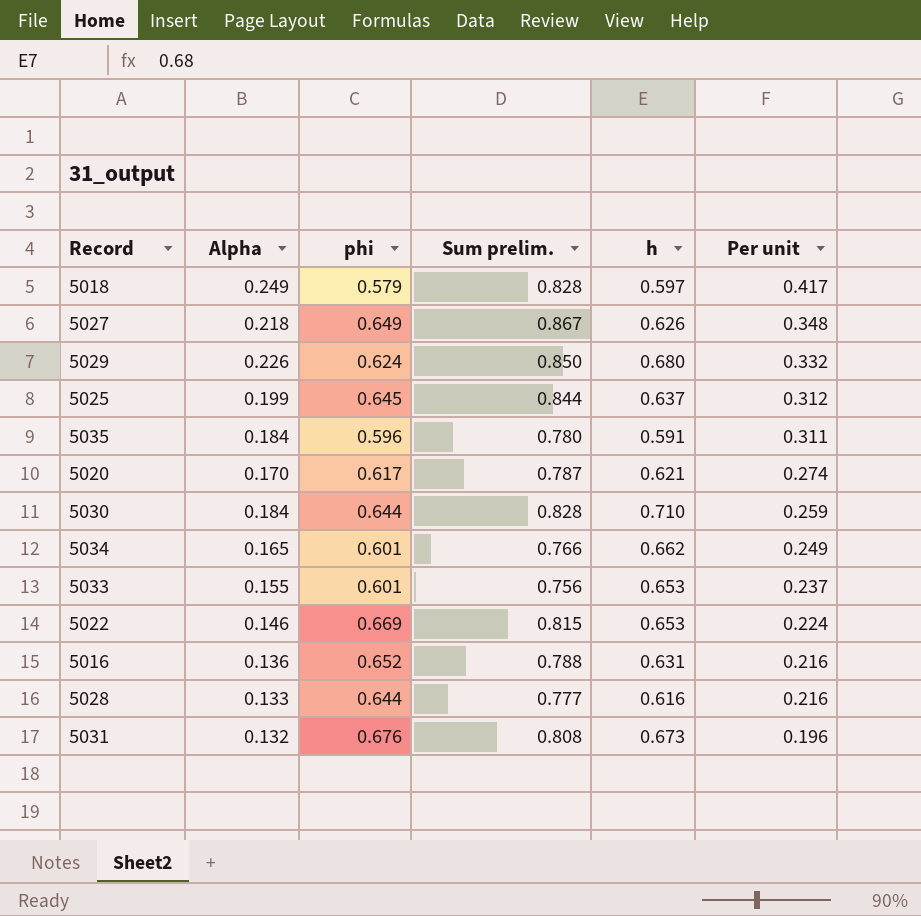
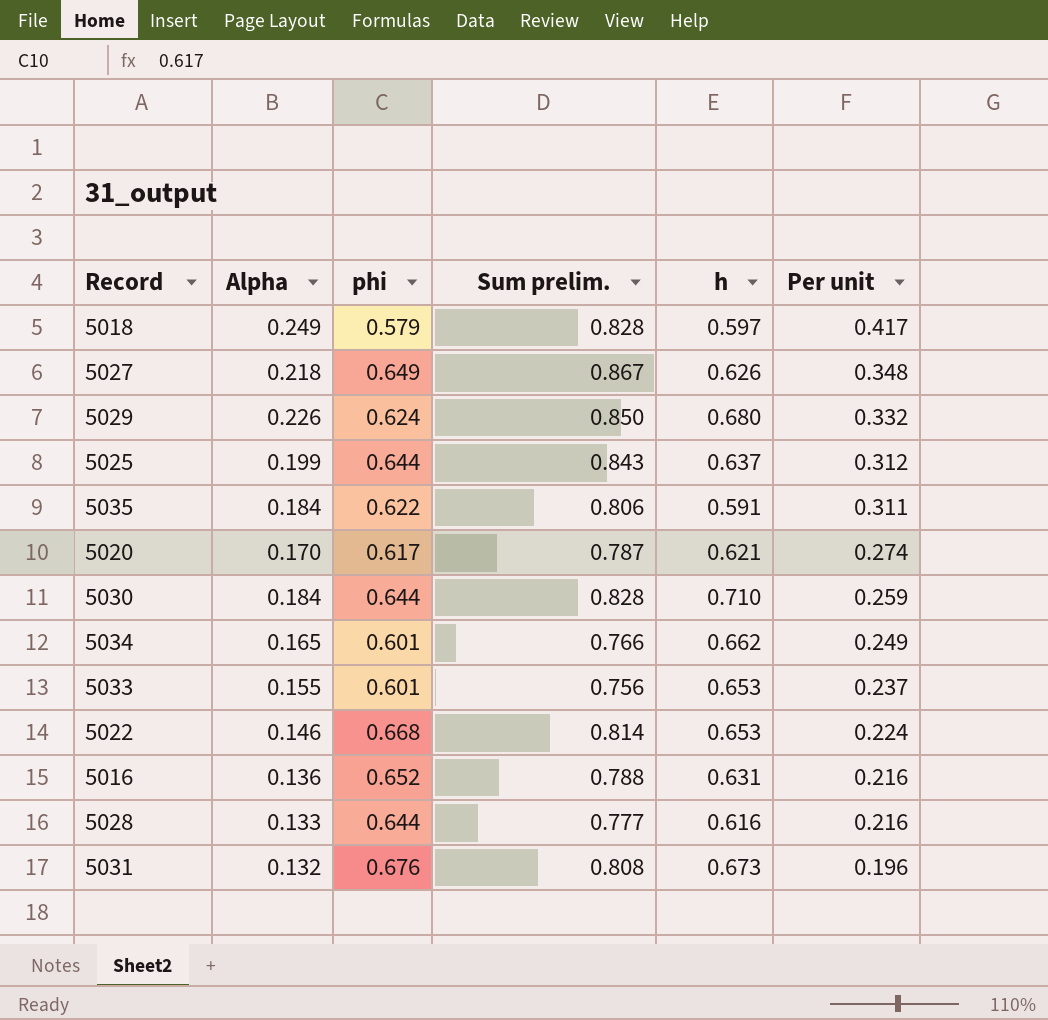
5025 | phi: 0.645 -> 0.644
5025 | Sum prelim.: 0.844 -> 0.843
5035 | phi: 0.596 -> 0.622
5035 | Sum prelim.: 0.780 -> 0.806
5022 | phi: 0.669 -> 0.668
5022 | Sum prelim.: 0.815 -> 0.814

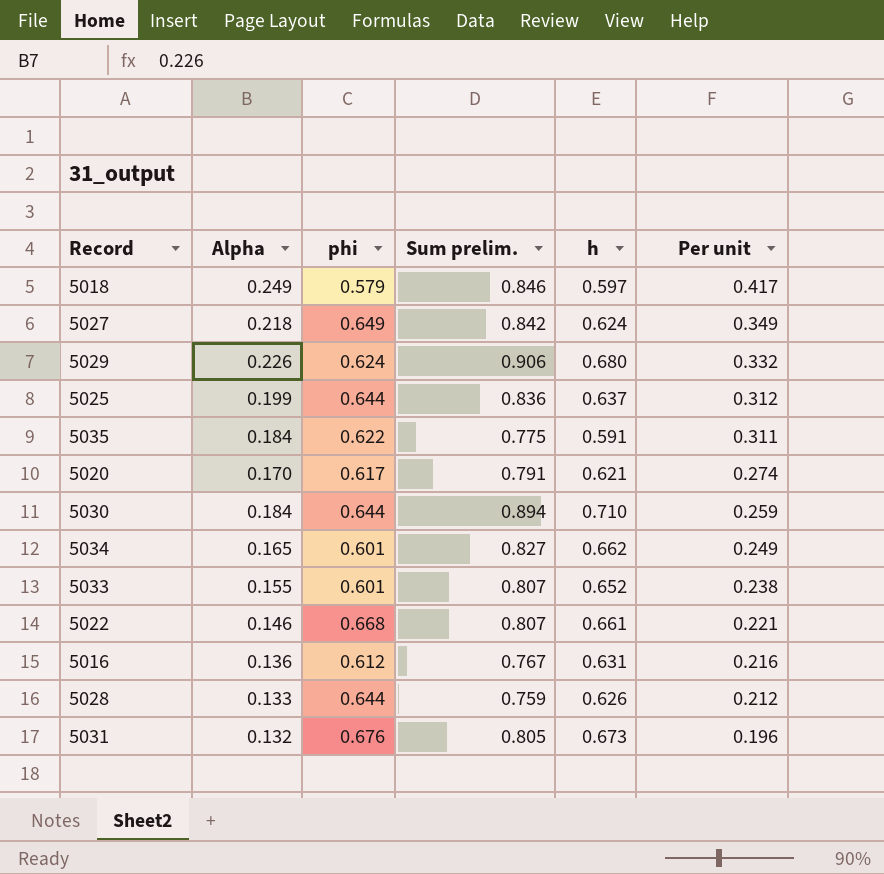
column Sum prelim. | formula: [Alpha] + [phi] -> [Alpha] + [h]
5027 | h: 0.626 -> 0.624
5027 | Per unit: 0.348 -> 0.349
5033 | h: 0.653 -> 0.652
5033 | Per unit: 0.237 -> 0.238
5022 | h: 0.653 -> 0.661
5022 | Per unit: 0.224 -> 0.221
5016 | phi: 0.652 -> 0.612
5028 | h: 0.616 -> 0.626
5028 | Per unit: 0.216 -> 0.212

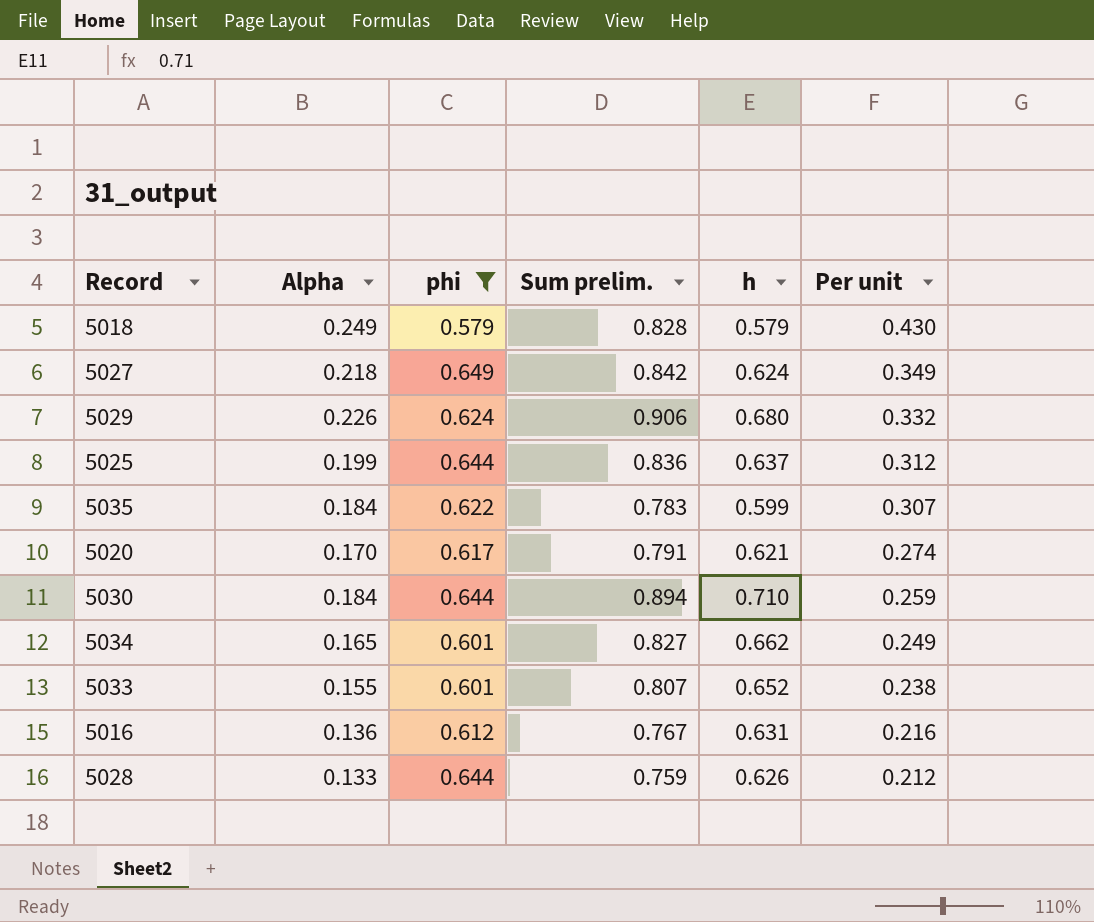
filter: none -> phi <= 0.649
5018 | Sum prelim.: 0.846 -> 0.828
5018 | h: 0.597 -> 0.579
5018 | Per unit: 0.417 -> 0.430
5035 | Sum prelim.: 0.775 -> 0.783
5035 | h: 0.591 -> 0.599
5035 | Per unit: 0.311 -> 0.307

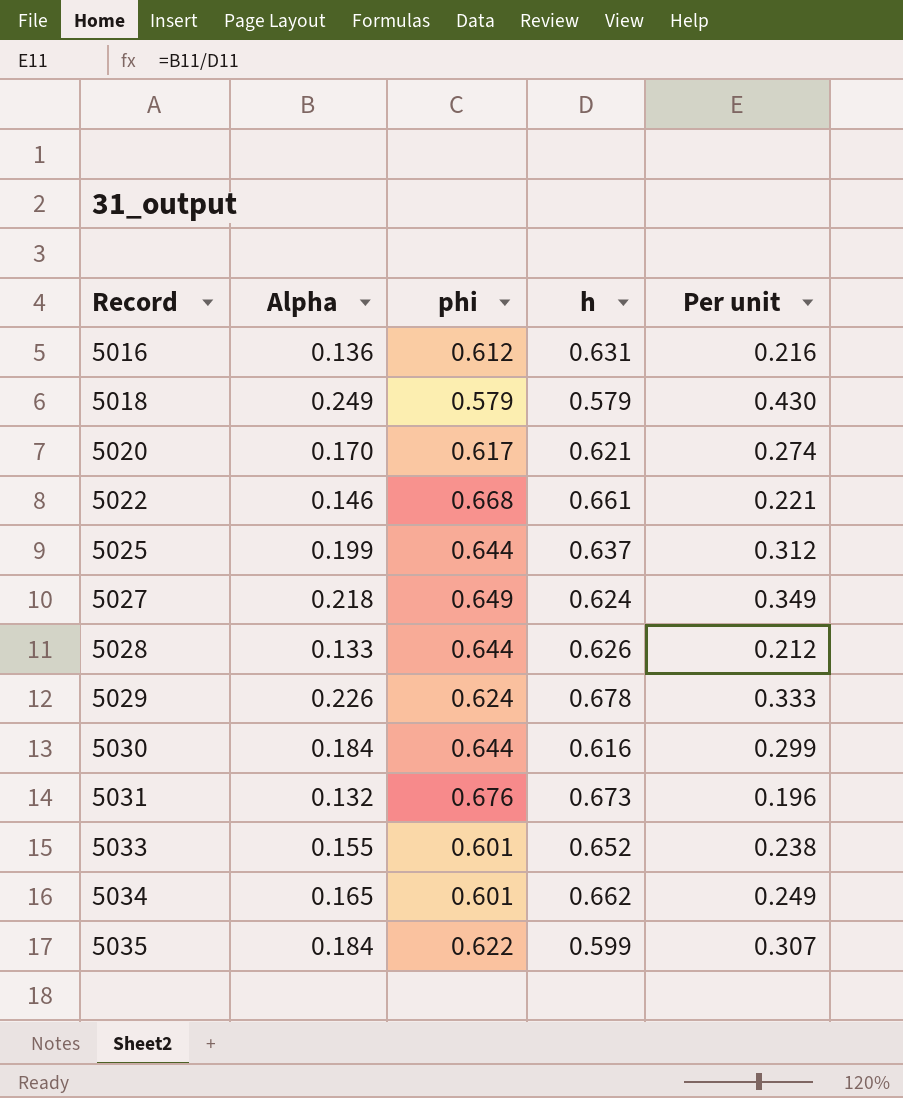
filter: phi <= 0.649 -> none
row order: Per unit descending -> Record ascending
column Sum prelim. | formula: [Alpha] + [h] -> none
5029 | h: 0.680 -> 0.678
5029 | Per unit: 0.332 -> 0.333
5030 | h: 0.710 -> 0.616
5030 | Per unit: 0.259 -> 0.299

